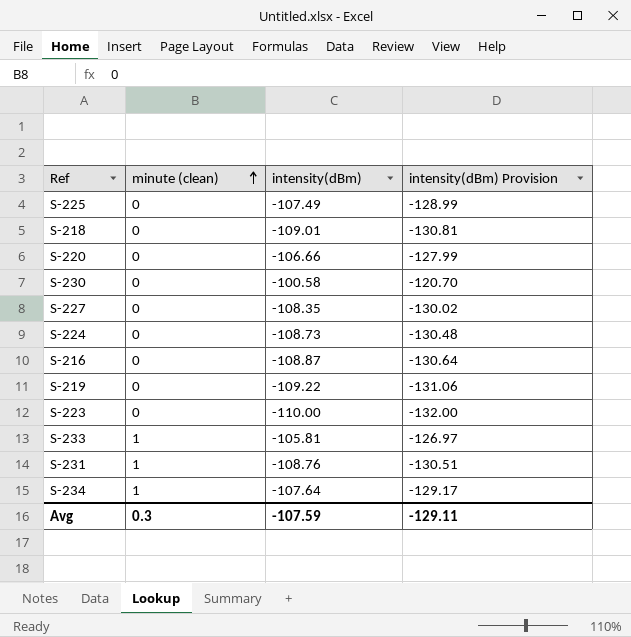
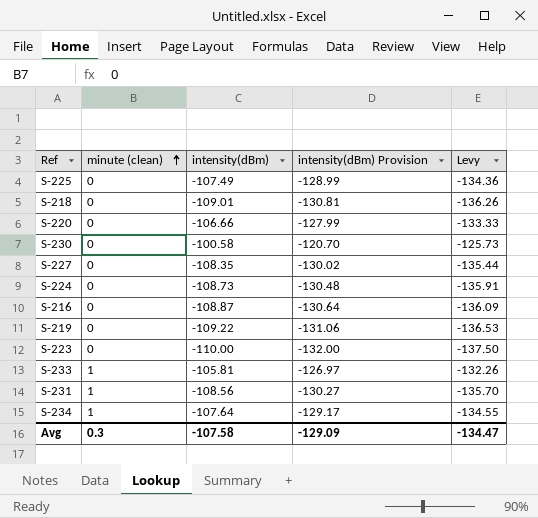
column Levy | formula: none -> [intensity(dBm)] * 1.25
S-231 | intensity(dBm): -108.76 -> -108.56
S-231 | intensity(dBm) Provision: -130.51 -> -130.27
Avg | intensity(dBm): -107.59 -> -107.58
Avg | intensity(dBm) Provision: -129.11 -> -129.09

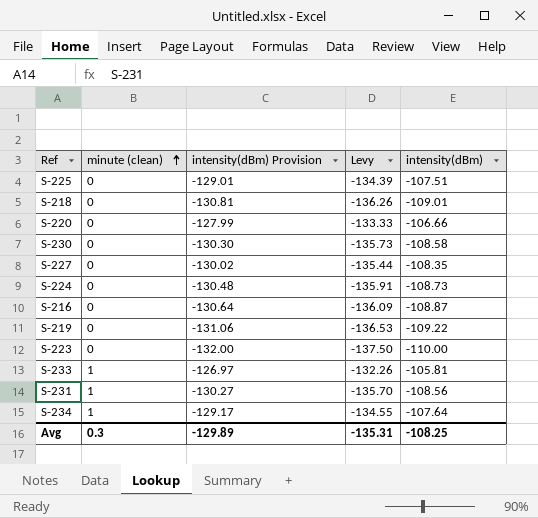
column intensity(dBm) | position: 3 -> 5
S-225 | intensity(dBm) Provision: -128.99 -> -129.01
S-225 | Levy: -134.36 -> -134.39
S-225 | intensity(dBm): -107.49 -> -107.51
S-230 | intensity(dBm) Provision: -120.70 -> -130.30
S-230 | Levy: -125.73 -> -135.73
S-230 | intensity(dBm): -100.58 -> -108.58
Avg | intensity(dBm) Provision: -129.09 -> -129.89
Avg | Levy: -134.47 -> -135.31
Avg | intensity(dBm): -107.58 -> -108.25

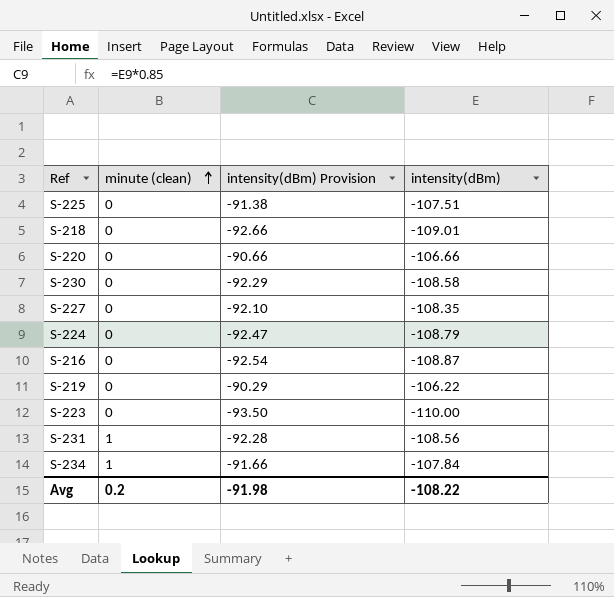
column Levy | formula: [intensity(dBm)] * 1.25 -> none
column intensity(dBm) Provision | formula: [intensity(dBm)] * 1.2 -> [intensity(dBm)] * 0.85
row S-233: 1 | -126.97 | -132.26 | -105.81 -> none
S-224 | intensity(dBm): -108.73 -> -108.79
S-219 | intensity(dBm): -109.22 -> -106.22
S-234 | intensity(dBm): -107.64 -> -107.84
Avg | minute (clean): 0.3 -> 0.2
Avg | intensity(dBm) Provision: -129.89 -> -91.98
Avg | intensity(dBm): -108.25 -> -108.22

